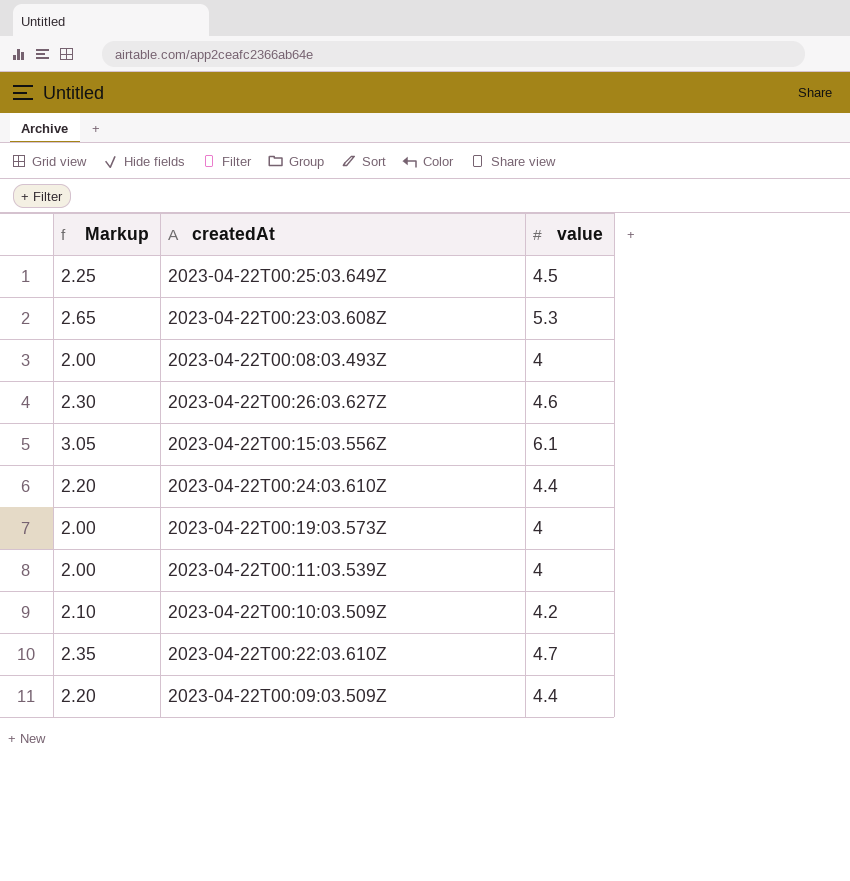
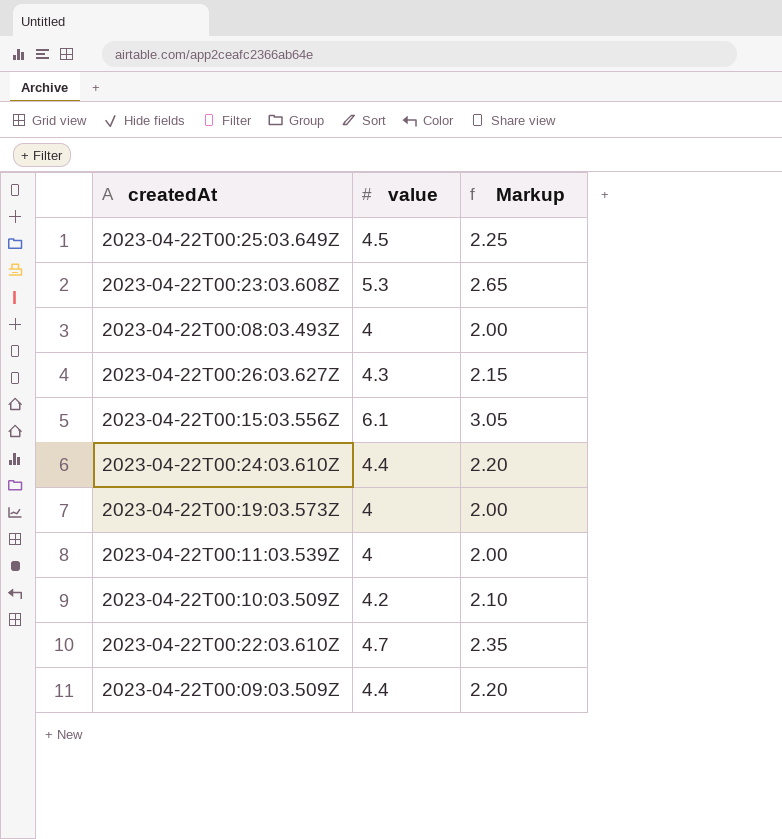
column Markup | position: 1 -> 3
2023-04-22T00:26:03.627Z | value: 4.6 -> 4.3
2023-04-22T00:26:03.627Z | Markup: 2.30 -> 2.15

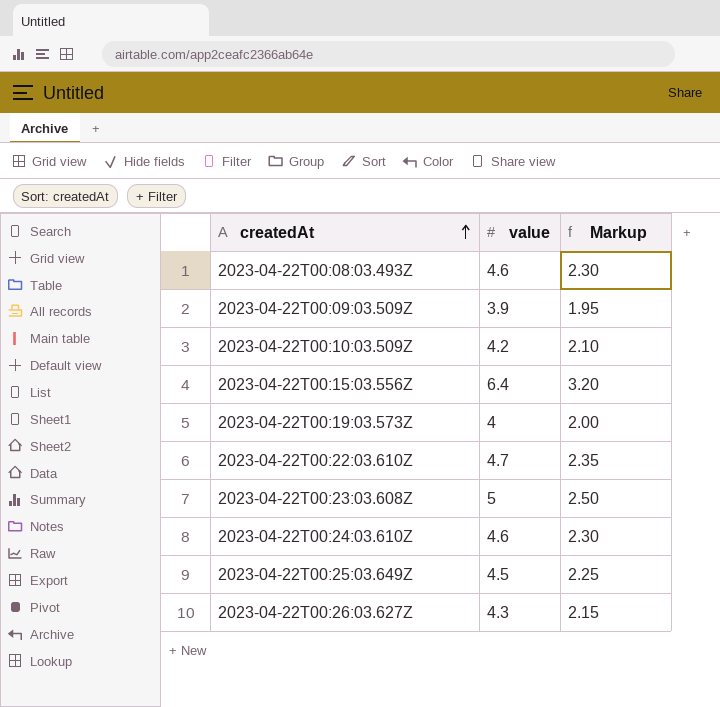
row order: none -> createdAt ascending
row 2023-04-22T00:11:03.539Z: 4 | 2.00 -> none
2023-04-22T00:08:03.493Z | value: 4 -> 4.6
2023-04-22T00:08:03.493Z | Markup: 2.00 -> 2.30
2023-04-22T00:09:03.509Z | value: 4.4 -> 3.9
2023-04-22T00:09:03.509Z | Markup: 2.20 -> 1.95
2023-04-22T00:15:03.556Z | value: 6.1 -> 6.4
2023-04-22T00:15:03.556Z | Markup: 3.05 -> 3.20
2023-04-22T00:23:03.608Z | value: 5.3 -> 5
2023-04-22T00:23:03.608Z | Markup: 2.65 -> 2.50
2023-04-22T00:24:03.610Z | value: 4.4 -> 4.6
2023-04-22T00:24:03.610Z | Markup: 2.20 -> 2.30

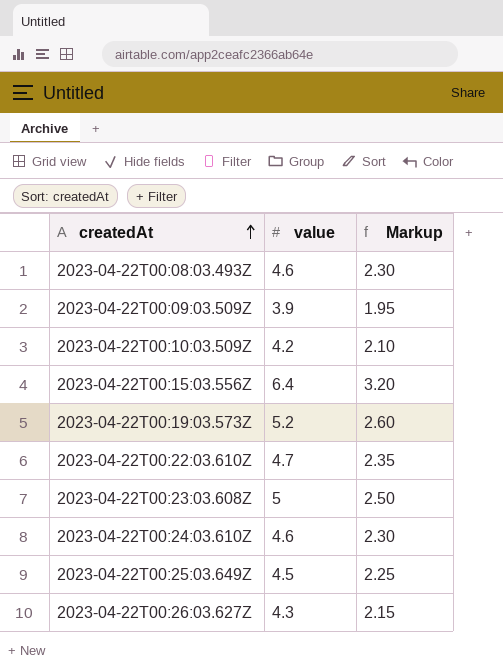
2023-04-22T00:19:03.573Z | value: 4 -> 5.2
2023-04-22T00:19:03.573Z | Markup: 2.00 -> 2.60

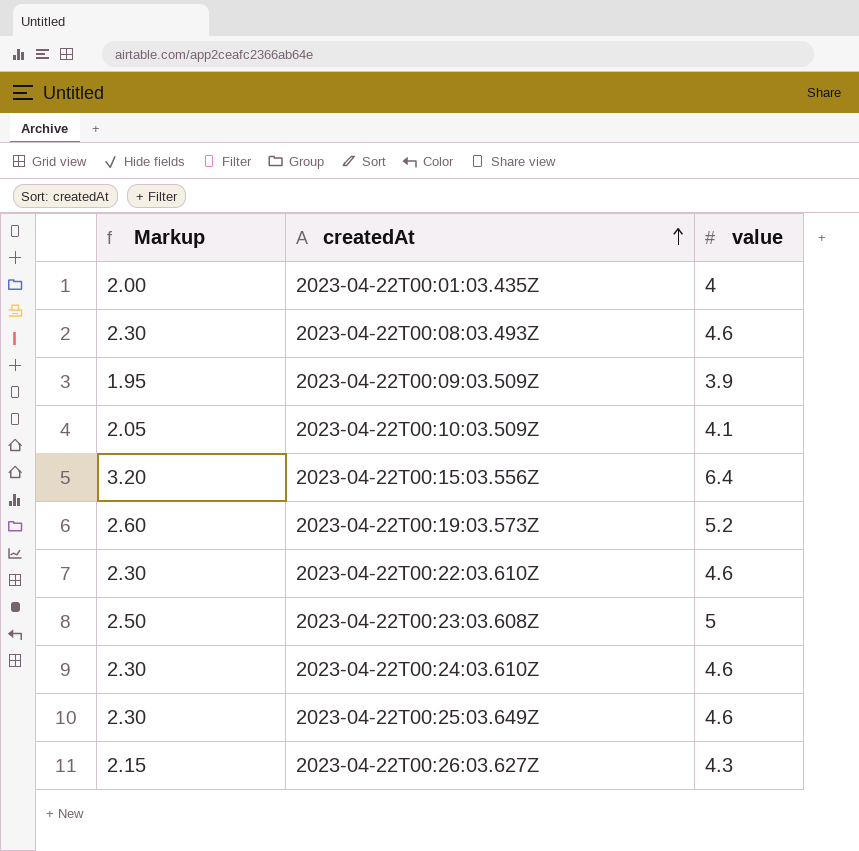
column Markup | position: 3 -> 1
row 2023-04-22T00:01:03.435Z: none -> 2.00 | 4
2023-04-22T00:10:03.509Z | Markup: 2.10 -> 2.05
2023-04-22T00:10:03.509Z | value: 4.2 -> 4.1
2023-04-22T00:22:03.610Z | Markup: 2.35 -> 2.30
2023-04-22T00:22:03.610Z | value: 4.7 -> 4.6
2023-04-22T00:25:03.649Z | Markup: 2.25 -> 2.30
2023-04-22T00:25:03.649Z | value: 4.5 -> 4.6

